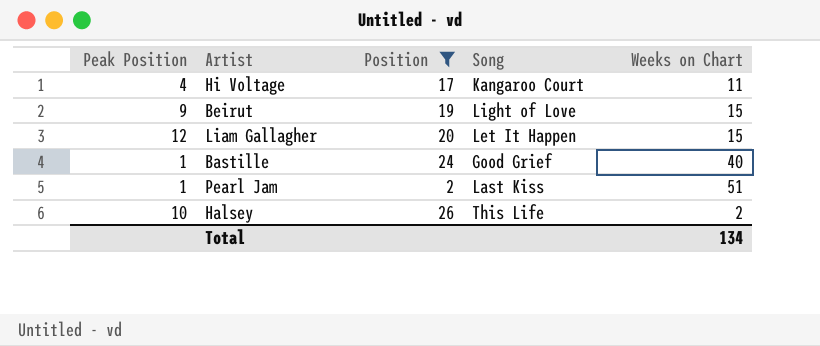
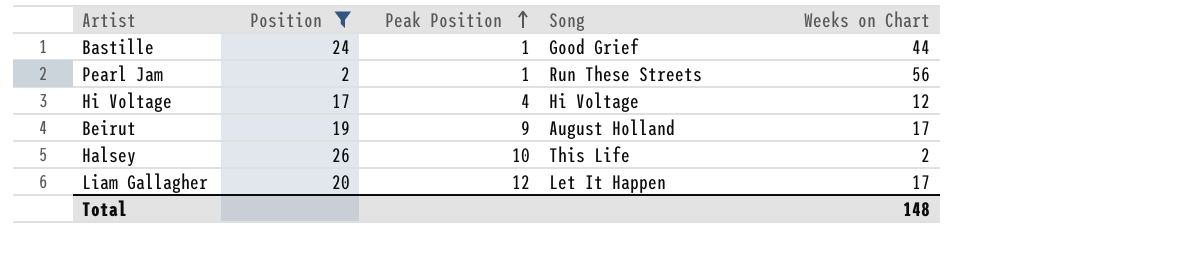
row order: none -> Peak Position ascending
column Peak Position | position: 1 -> 3
Bastille | Weeks on Chart: 40 -> 44
Pearl Jam | Song: Last Kiss -> Run These Streets
Pearl Jam | Weeks on Chart: 51 -> 56
Hi Voltage | Song: Kangaroo Court -> Hi Voltage
Hi Voltage | Weeks on Chart: 11 -> 12
Beirut | Song: Light of Love -> August Holland
Beirut | Weeks on Chart: 15 -> 17
Liam Gallagher | Weeks on Chart: 15 -> 17
Total | Weeks on Chart: 134 -> 148

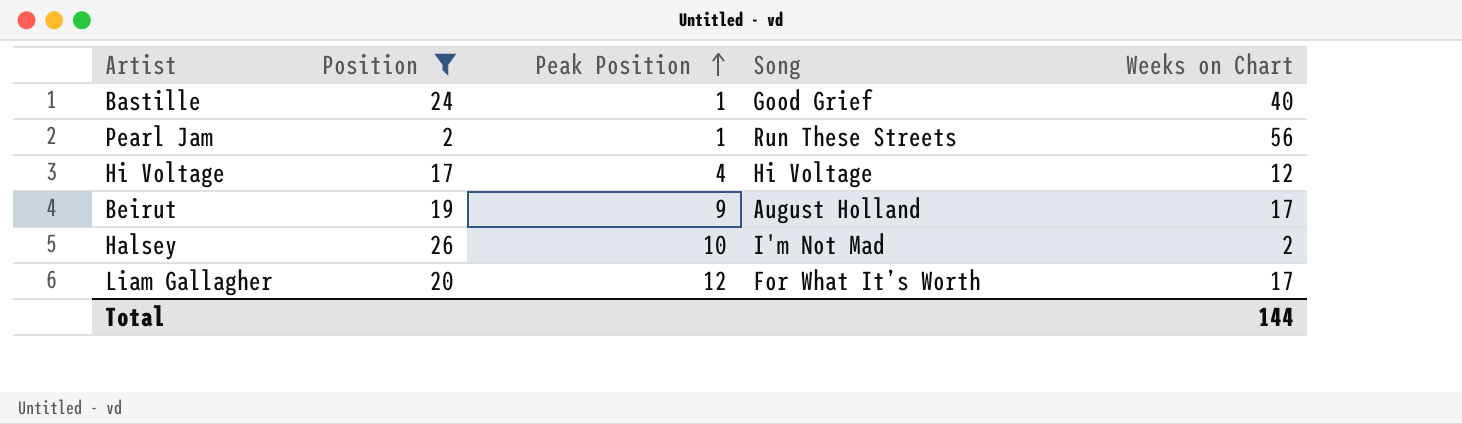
Bastille | Weeks on Chart: 44 -> 40
Halsey | Song: This Life -> I'm Not Mad
Liam Gallagher | Song: Let It Happen -> For What It’s Worth
Total | Weeks on Chart: 148 -> 144

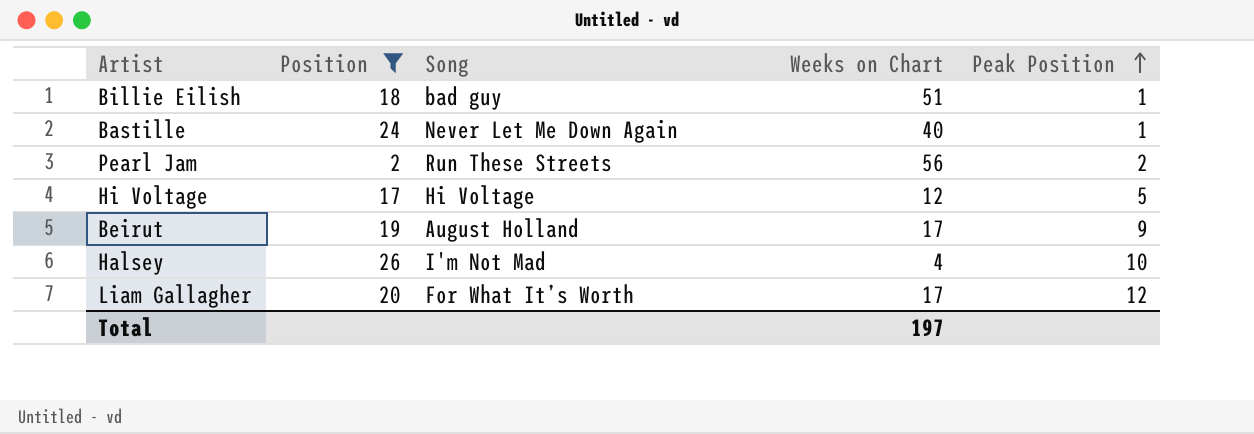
column Peak Position | position: 3 -> 5
row Billie Eilish: none -> 18 | bad guy | 51 | 1
Bastille | Song: Good Grief -> Never Let Me Down Again
Pearl Jam | Peak Position: 1 -> 2
Hi Voltage | Peak Position: 4 -> 5
Halsey | Weeks on Chart: 2 -> 4
Total | Weeks on Chart: 144 -> 197

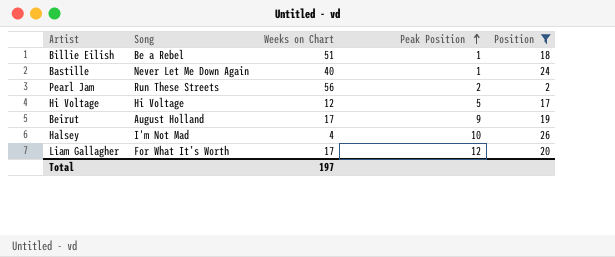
column Position | position: 2 -> 5
Billie Eilish | Song: bad guy -> Be a Rebel

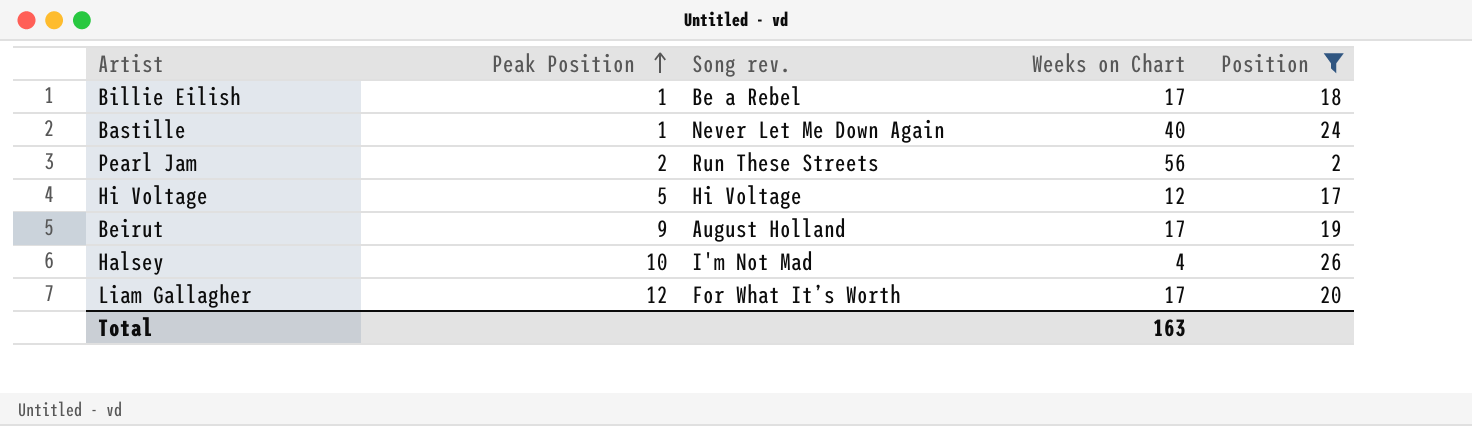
column Peak Position | position: 4 -> 2
column name: Song -> Song rev.
Billie Eilish | Weeks on Chart: 51 -> 17
Total | Weeks on Chart: 197 -> 163

